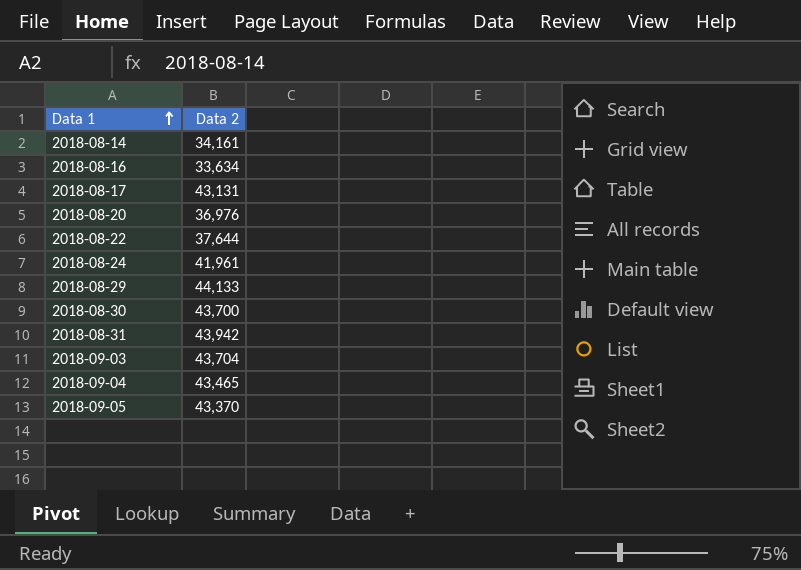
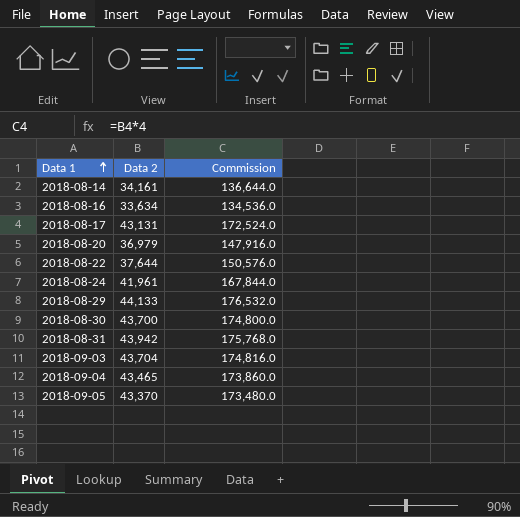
column Commission | formula: none -> [Data 2] * 4
2018-08-20 | Data 2: 36,976 -> 36,979

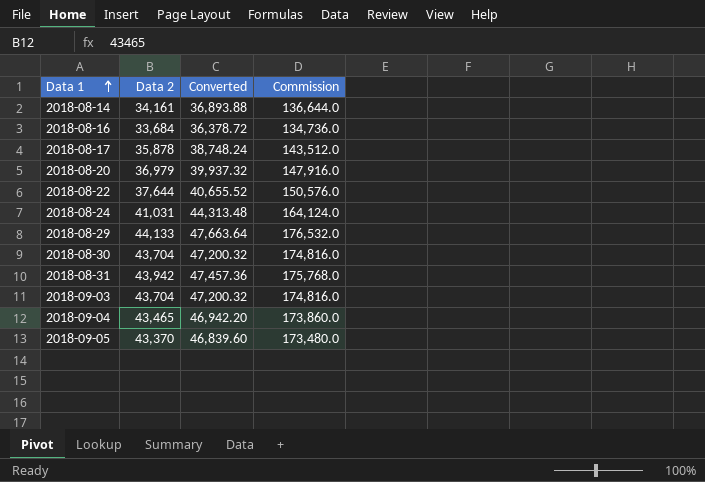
column Converted | formula: none -> [Data 2] * 1.08
2018-08-16 | Data 2: 33,634 -> 33,684
2018-08-16 | Commission: 134,536.0 -> 134,736.0
2018-08-17 | Data 2: 43,131 -> 35,878
2018-08-17 | Commission: 172,524.0 -> 143,512.0
2018-08-24 | Data 2: 41,961 -> 41,031
2018-08-24 | Commission: 167,844.0 -> 164,124.0
2018-08-30 | Data 2: 43,700 -> 43,704
2018-08-30 | Commission: 174,800.0 -> 174,816.0

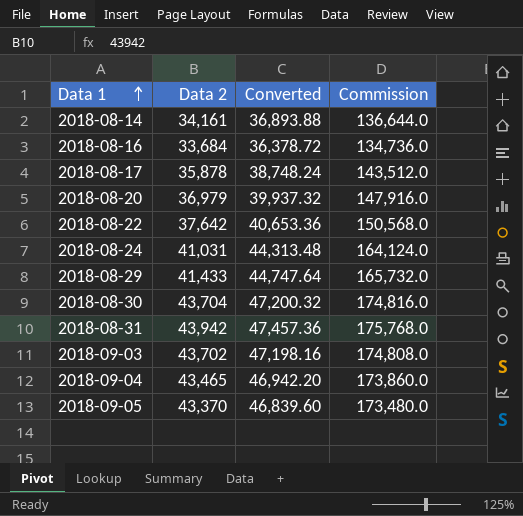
2018-08-22 | Data 2: 37,644 -> 37,642
2018-08-22 | Converted: 40,655.52 -> 40,653.36
2018-08-22 | Commission: 150,576.0 -> 150,568.0
2018-08-29 | Data 2: 44,133 -> 41,433
2018-08-29 | Converted: 47,663.64 -> 44,747.64
2018-08-29 | Commission: 176,532.0 -> 165,732.0
2018-09-03 | Data 2: 43,704 -> 43,702
2018-09-03 | Converted: 47,200.32 -> 47,198.16
2018-09-03 | Commission: 174,816.0 -> 174,808.0

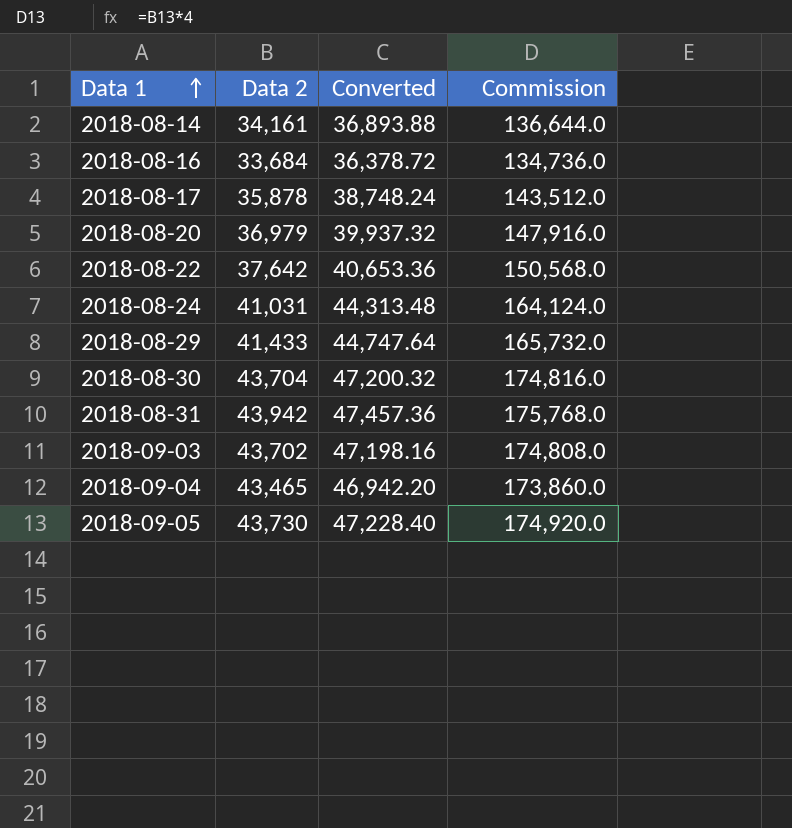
2018-09-05 | Data 2: 43,370 -> 43,730
2018-09-05 | Converted: 46,839.60 -> 47,228.40
2018-09-05 | Commission: 173,480.0 -> 174,920.0

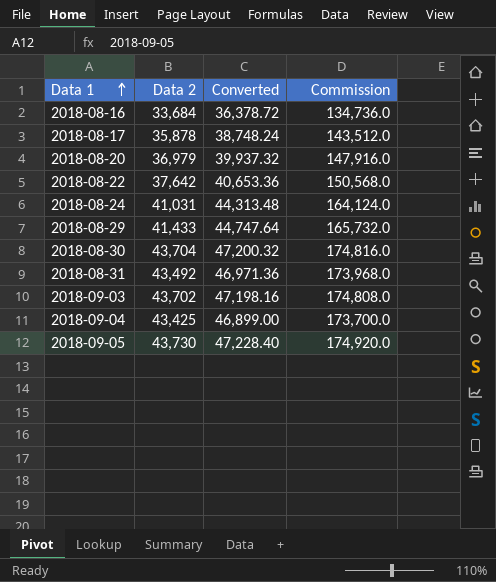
row 2018-08-14: 34,161 | 36,893.88 | 136,644.0 -> none
2018-08-31 | Data 2: 43,942 -> 43,492
2018-08-31 | Converted: 47,457.36 -> 46,971.36
2018-08-31 | Commission: 175,768.0 -> 173,968.0
2018-09-04 | Data 2: 43,465 -> 43,425
2018-09-04 | Converted: 46,942.20 -> 46,899.00
2018-09-04 | Commission: 173,860.0 -> 173,700.0

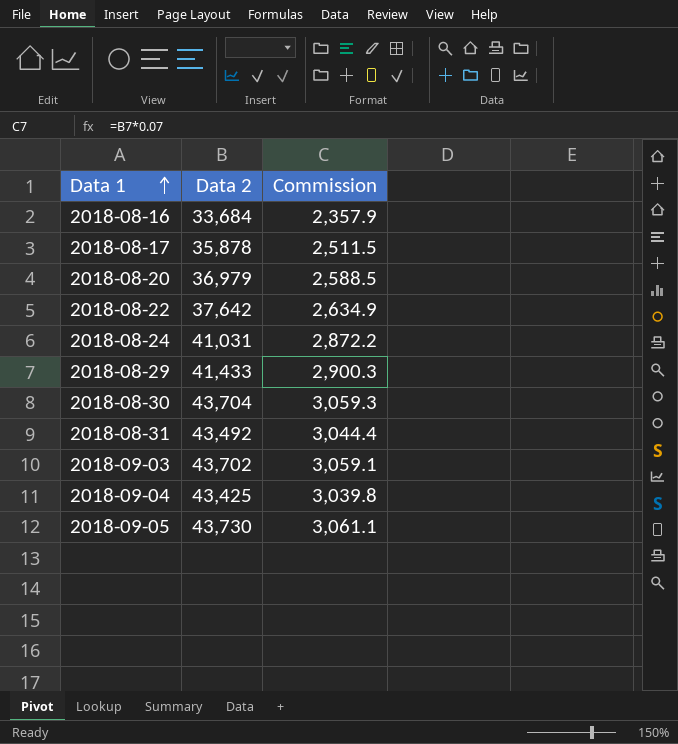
column Converted | formula: [Data 2] * 1.08 -> none
column Commission | formula: [Data 2] * 4 -> [Data 2] * 0.07

